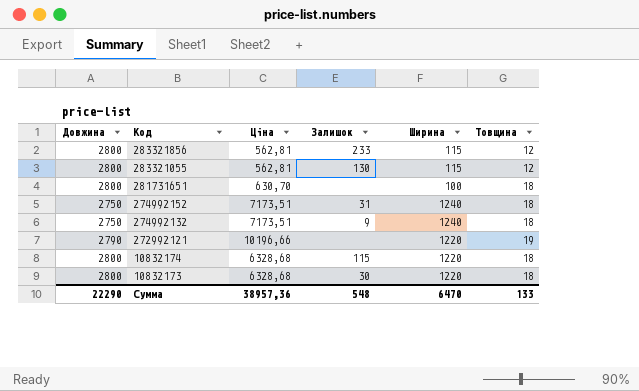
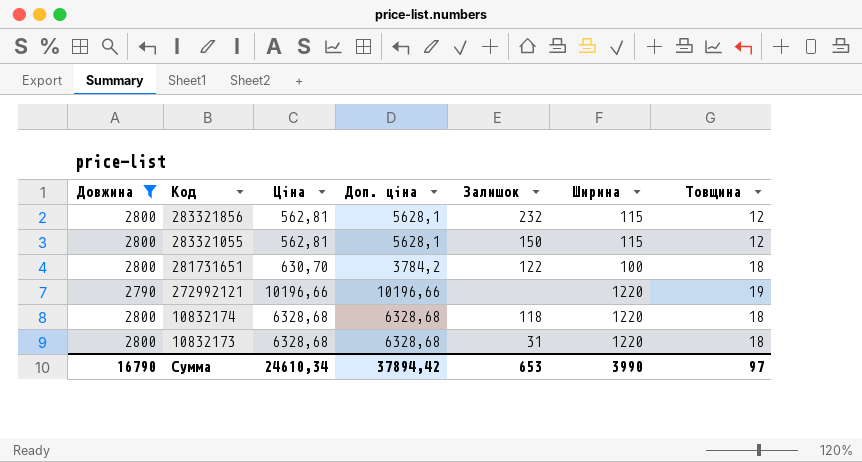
filter: none -> Довжина != 2750
column Доп. ціна | position: none -> 4
283321856 | Залишок: 233 -> 232
283321055 | Залишок: 130 -> 150
281731651 | Залишок: none -> 122
10832174 | Залишок: 115 -> 118
10832173 | Залишок: 30 -> 31
Сумма | Довжина: 22290 -> 16790
Сумма | Ціна: 38957,36 -> 24610,34
Сумма | Залишок: 548 -> 653
Сумма | Ширина: 6470 -> 3990
Сумма | Товщина: 133 -> 97

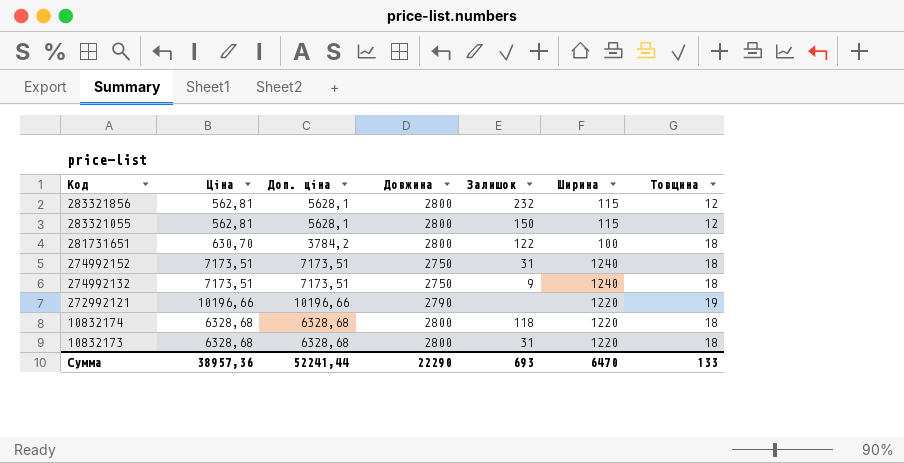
filter: Довжина != 2750 -> none
column Довжина | position: 1 -> 4
Сумма | Ціна: 24610,34 -> 38957,36
Сумма | Доп. ціна: 37894,42 -> 52241,44
Сумма | Довжина: 16790 -> 22290
Сумма | Залишок: 653 -> 693
Сумма | Ширина: 3990 -> 6470
Сумма | Товщина: 97 -> 133

